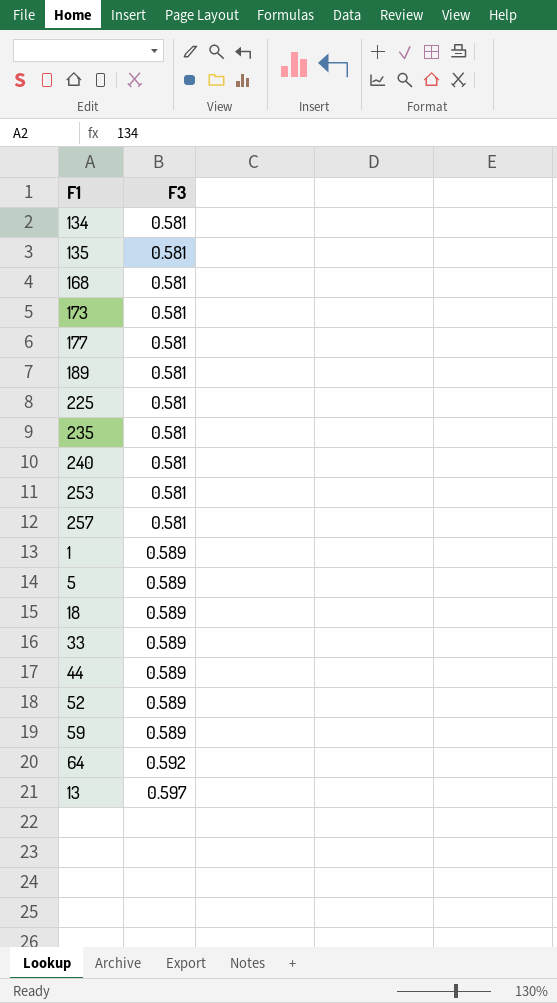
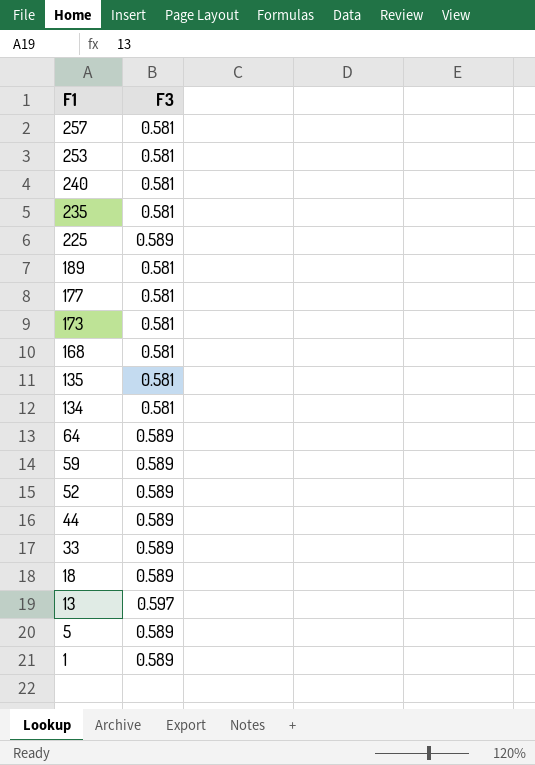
row order: F3 ascending -> F1 descending
225 | F3: 0.581 -> 0.589
64 | F3: 0.592 -> 0.589

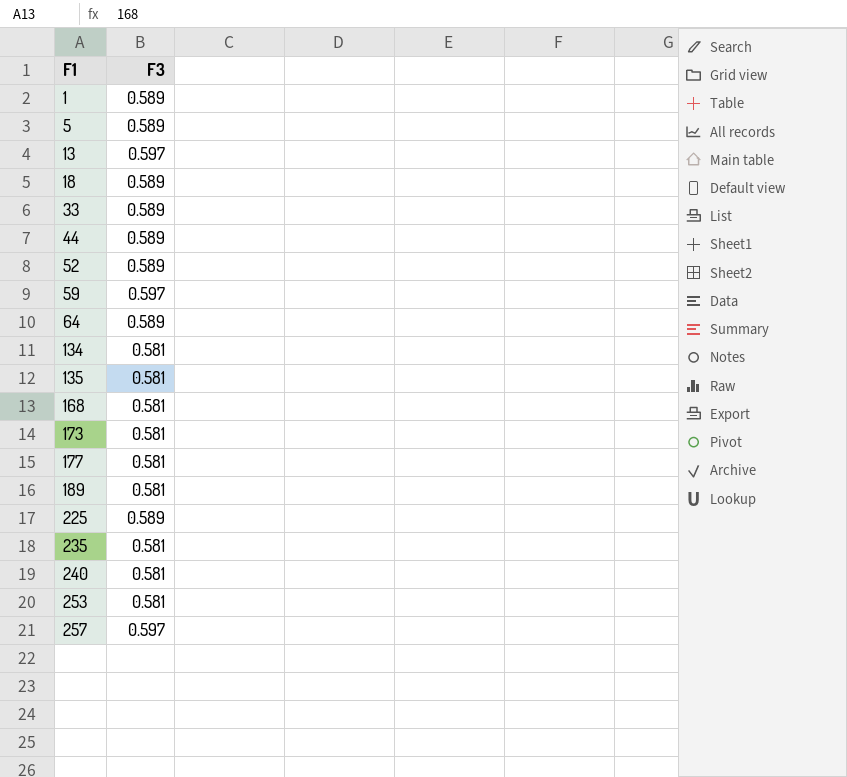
row order: F1 descending -> F1 ascending
59 | F3: 0.589 -> 0.597
257 | F3: 0.581 -> 0.597

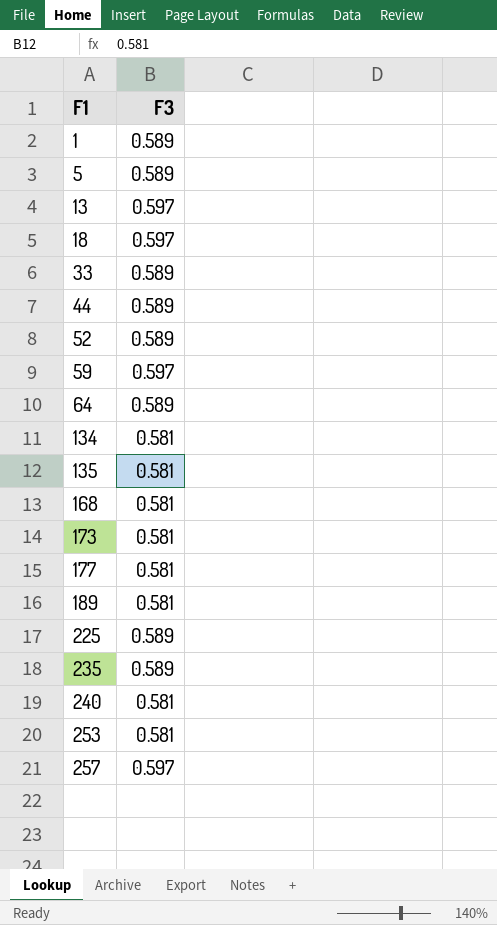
18 | F3: 0.589 -> 0.597
235 | F3: 0.581 -> 0.589

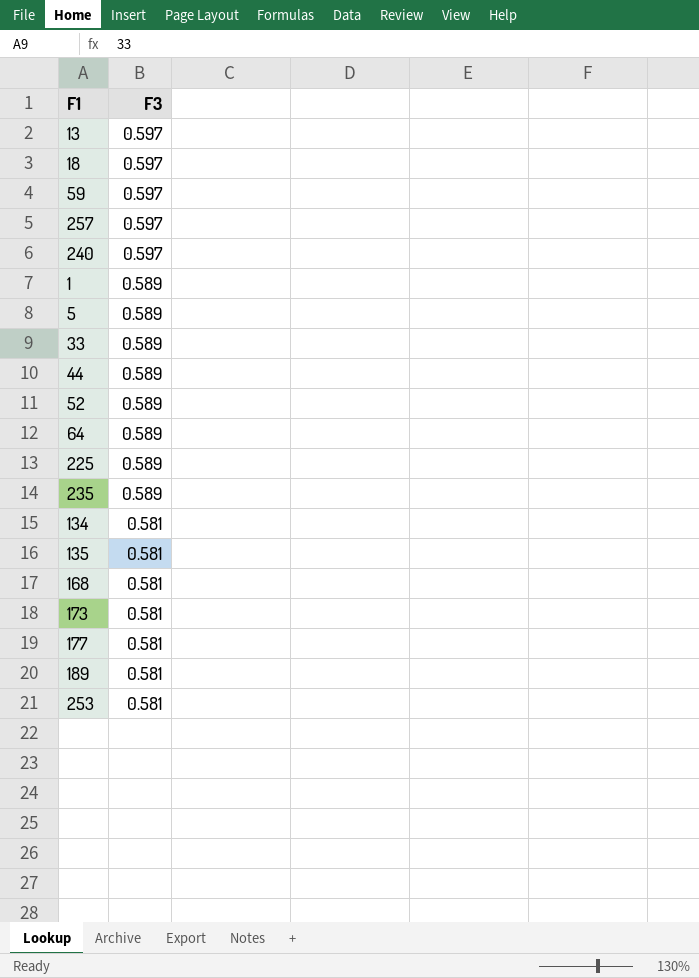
row order: F1 ascending -> F3 descending
240 | F3: 0.581 -> 0.597

